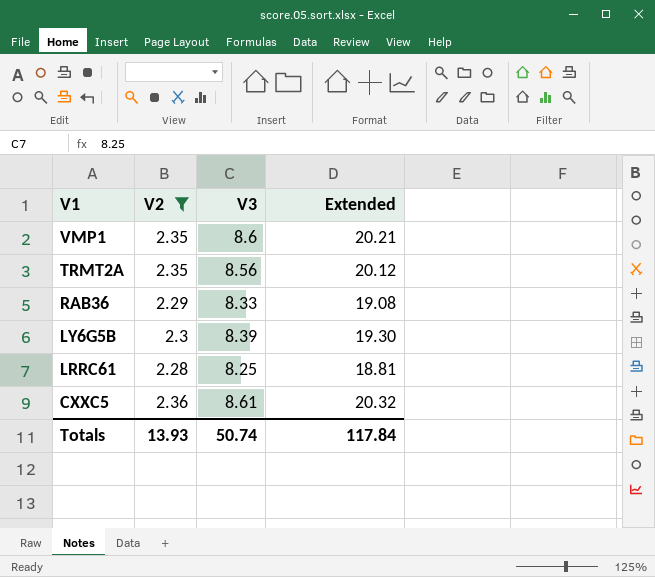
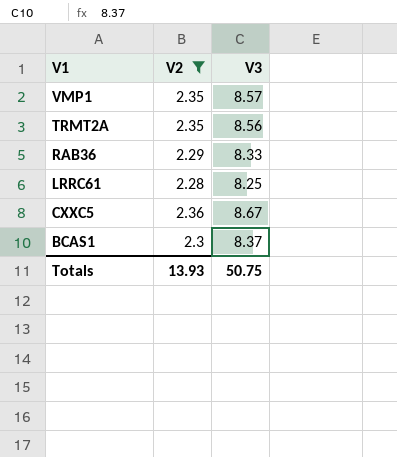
column Extended | formula: [V2] * [V3] -> none
row LY6G5B: 2.3 | 8.39 | 19.30 -> none
VMP1 | V3: 8.6 -> 8.57
CXXC5 | V3: 8.61 -> 8.67
row BCAS1: none -> 2.3 | 8.37
Totals | V3: 50.74 -> 50.75

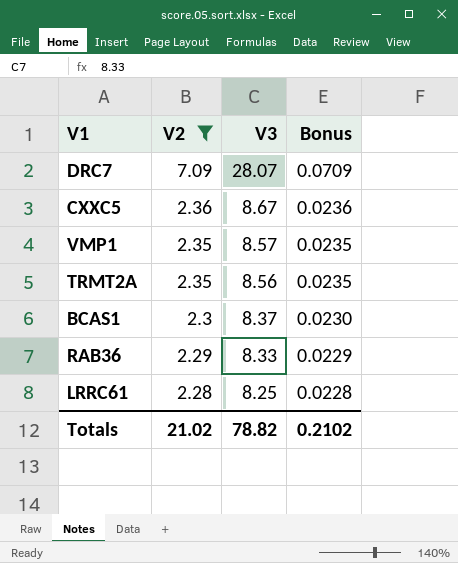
row order: V1 descending -> V2 descending
column Bonus | formula: none -> [V2] * 0.01
row DRC7: none -> 7.09 | 28.07 | 0.0709
Totals | V2: 13.93 -> 21.02
Totals | V3: 50.75 -> 78.82

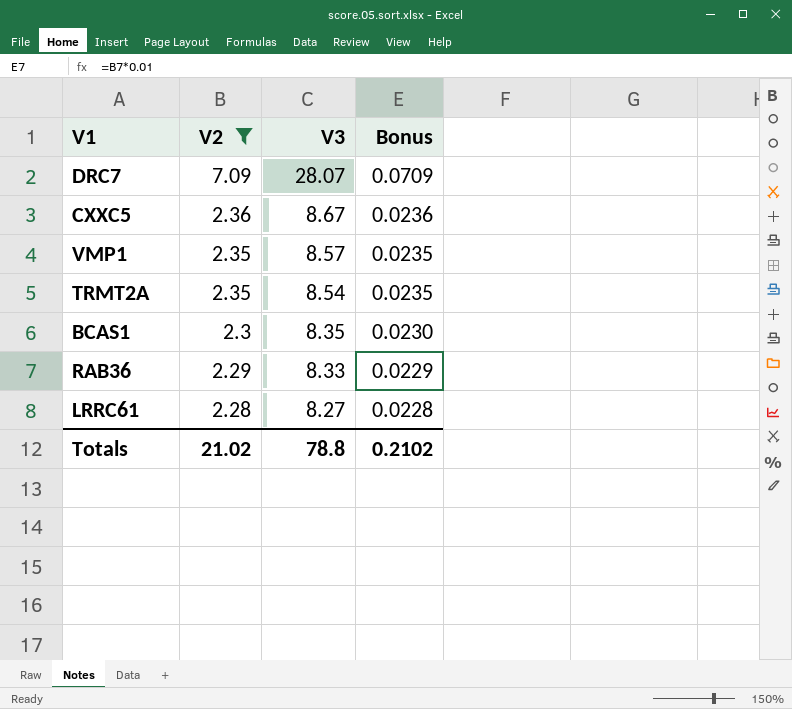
TRMT2A | V3: 8.56 -> 8.54
BCAS1 | V3: 8.37 -> 8.35
LRRC61 | V3: 8.25 -> 8.27
Totals | V3: 78.82 -> 78.8

